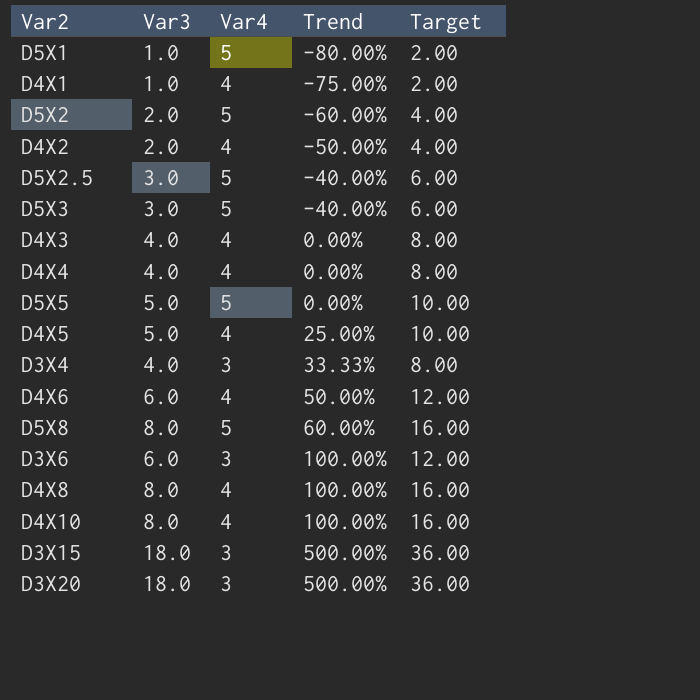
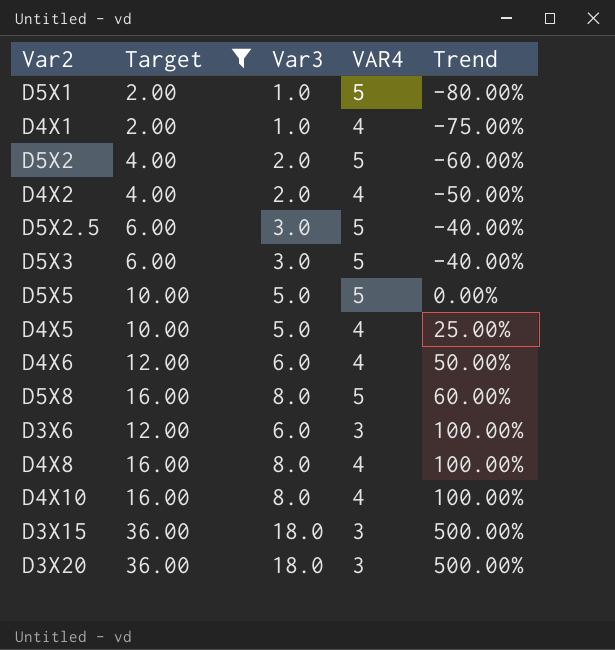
filter: none -> Target != 8.00
column Target | position: 5 -> 2
column name: Var4 -> VAR4

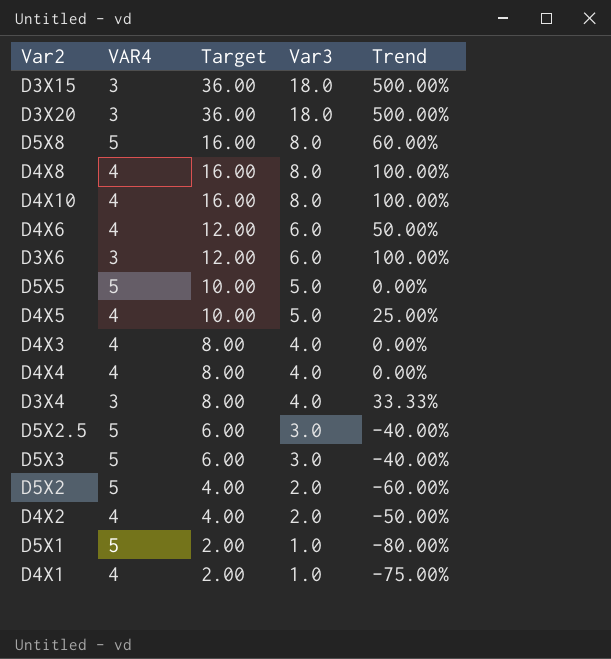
filter: Target != 8.00 -> none
row order: Trend ascending -> Target descending
column VAR4 | position: 4 -> 2

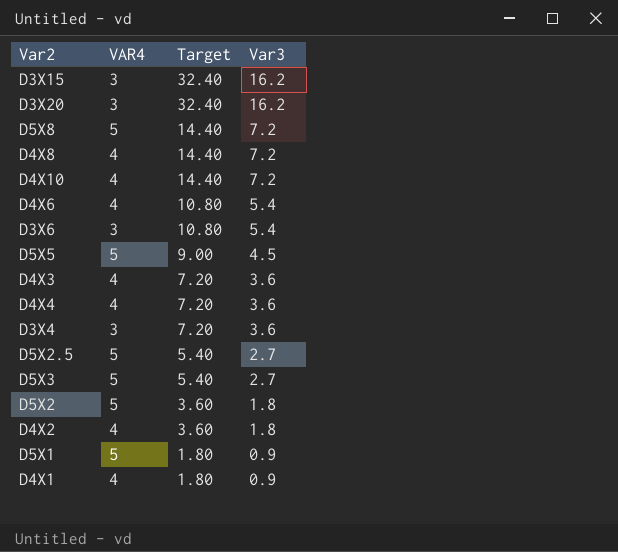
column Trend | formula: ([Var3] - [VAR4]) / [VAR4] -> none
row D4X5: 4 | 10.00 | 5.0 | 25.00% -> none
D3X15 | Target: 36.00 -> 32.40
D3X15 | Var3: 18.0 -> 16.2
D3X20 | Target: 36.00 -> 32.40
D3X20 | Var3: 18.0 -> 16.2
D5X8 | Target: 16.00 -> 14.40
D5X8 | Var3: 8.0 -> 7.2
D4X8 | Target: 16.00 -> 14.40
D4X8 | Var3: 8.0 -> 7.2
D4X10 | Target: 16.00 -> 14.40
D4X10 | Var3: 8.0 -> 7.2
D4X6 | Target: 12.00 -> 10.80
D4X6 | Var3: 6.0 -> 5.4
D3X6 | Target: 12.00 -> 10.80
D3X6 | Var3: 6.0 -> 5.4
D5X5 | Target: 10.00 -> 9.00
D5X5 | Var3: 5.0 -> 4.5
D4X3 | Target: 8.00 -> 7.20
D4X3 | Var3: 4.0 -> 3.6
D4X4 | Target: 8.00 -> 7.20
D4X4 | Var3: 4.0 -> 3.6
D3X4 | Target: 8.00 -> 7.20
D3X4 | Var3: 4.0 -> 3.6
D5X2.5 | Target: 6.00 -> 5.40
D5X2.5 | Var3: 3.0 -> 2.7
D5X3 | Target: 6.00 -> 5.40
D5X3 | Var3: 3.0 -> 2.7
D5X2 | Target: 4.00 -> 3.60
D5X2 | Var3: 2.0 -> 1.8
D4X2 | Target: 4.00 -> 3.60
D4X2 | Var3: 2.0 -> 1.8
D5X1 | Target: 2.00 -> 1.80
D5X1 | Var3: 1.0 -> 0.9
D4X1 | Target: 2.00 -> 1.80
D4X1 | Var3: 1.0 -> 0.9

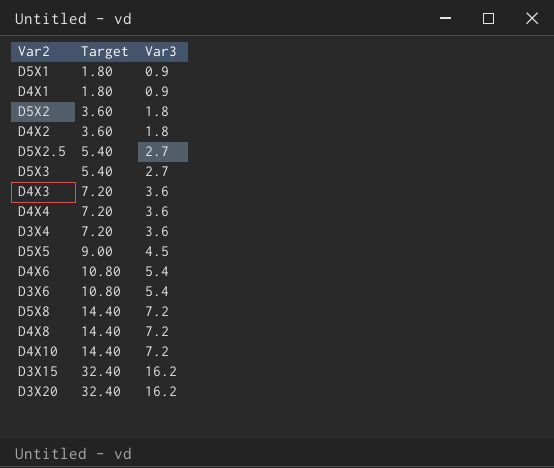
row order: Target descending -> Target ascending
column VAR4 | position: 2 -> none

